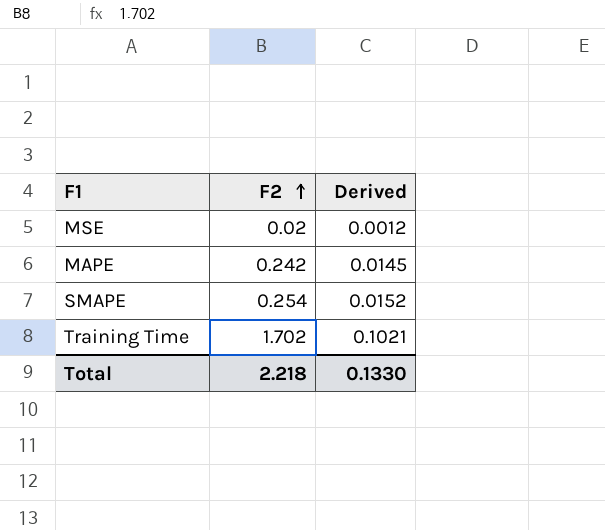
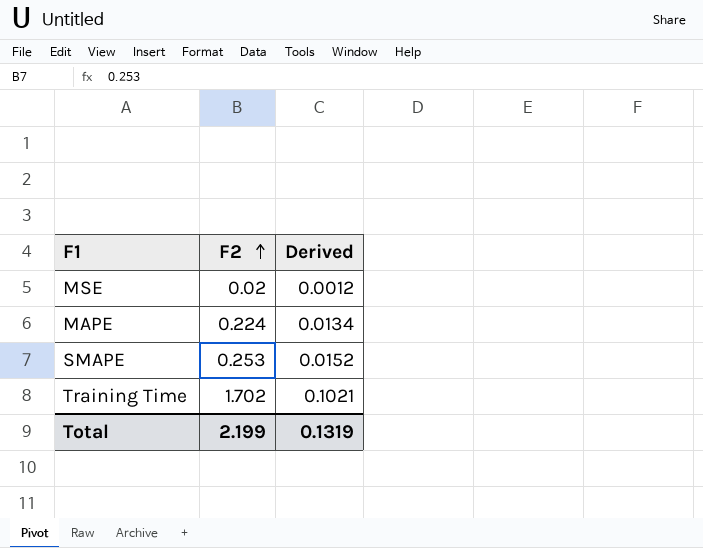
MAPE | F2: 0.242 -> 0.224
MAPE | Derived: 0.0145 -> 0.0134
SMAPE | F2: 0.254 -> 0.253
Total | F2: 2.218 -> 2.199
Total | Derived: 0.1330 -> 0.1319

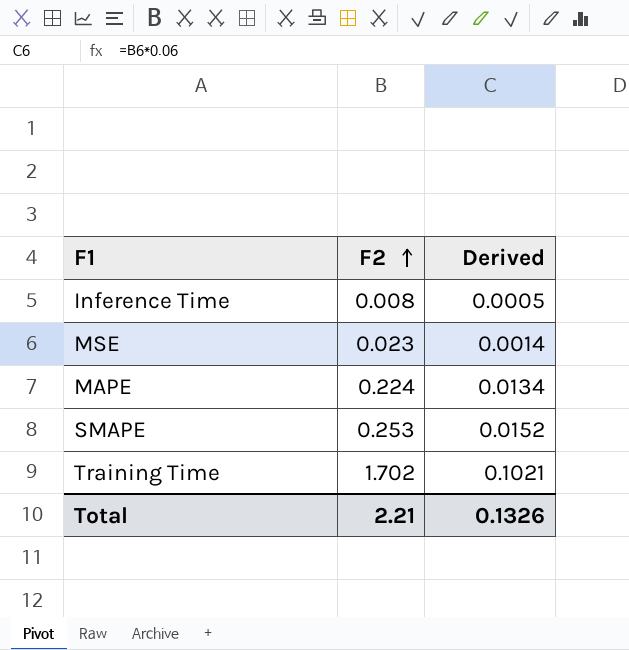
row Inference Time: none -> 0.008 | 0.0005
MSE | F2: 0.02 -> 0.023
MSE | Derived: 0.0012 -> 0.0014
Total | F2: 2.199 -> 2.21
Total | Derived: 0.1319 -> 0.1326

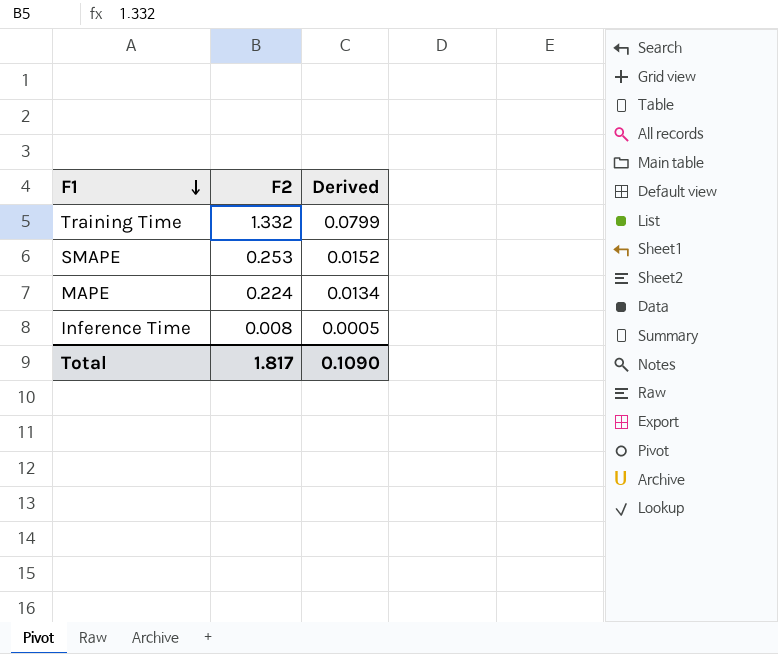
row order: F2 ascending -> F1 descending
row MSE: 0.023 | 0.0014 -> none
Training Time | F2: 1.702 -> 1.332
Training Time | Derived: 0.1021 -> 0.0799
Total | F2: 2.21 -> 1.817
Total | Derived: 0.1326 -> 0.1090

